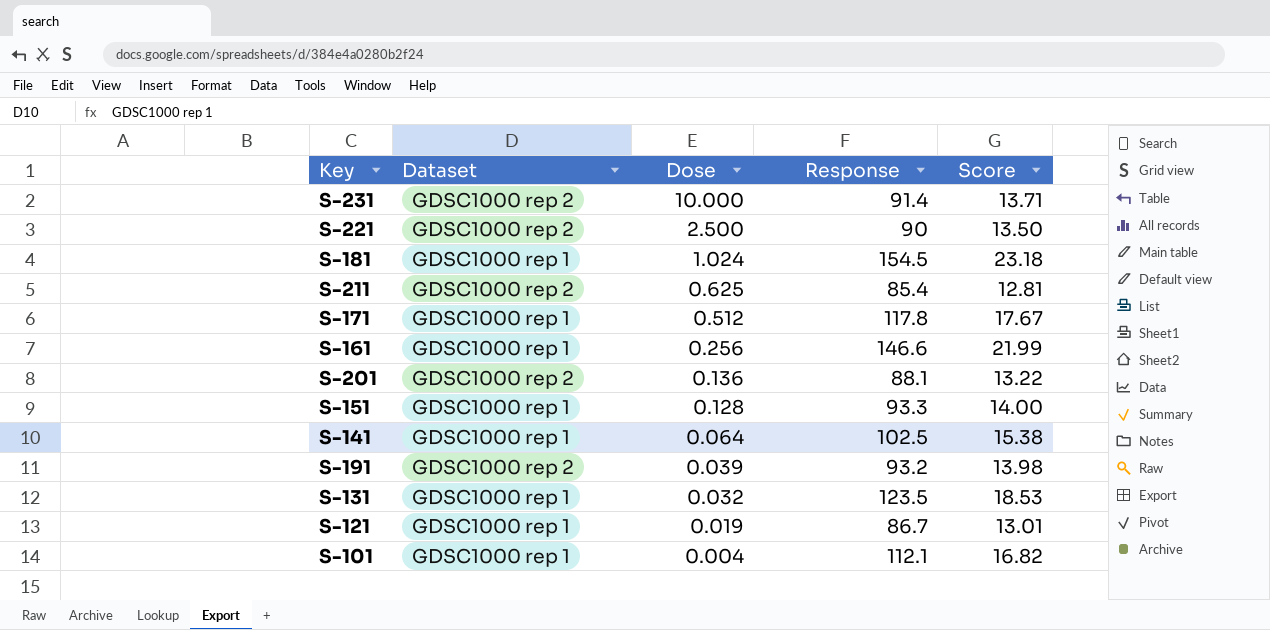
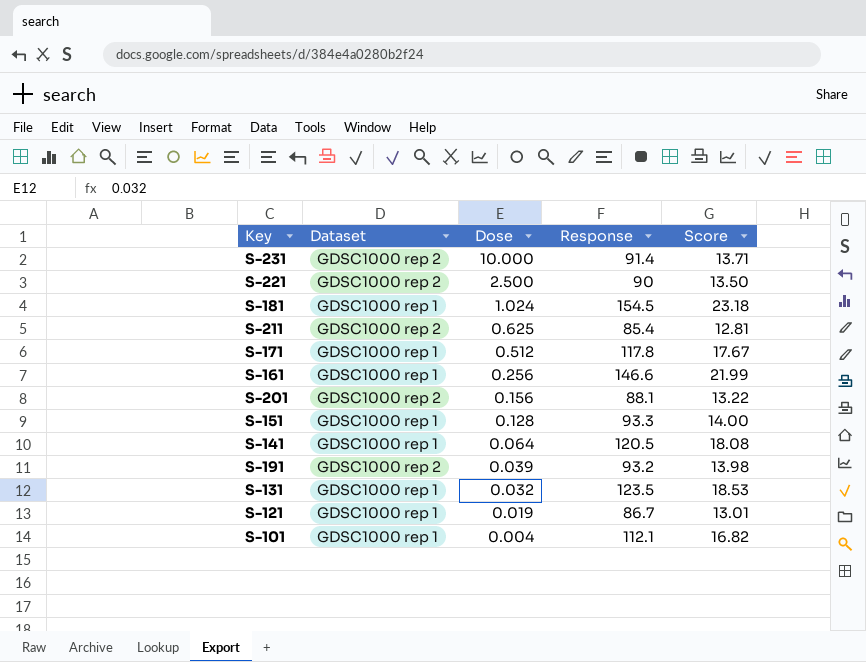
S-201 | Dose: 0.136 -> 0.156
S-141 | Response: 102.5 -> 120.5
S-141 | Score: 15.38 -> 18.08

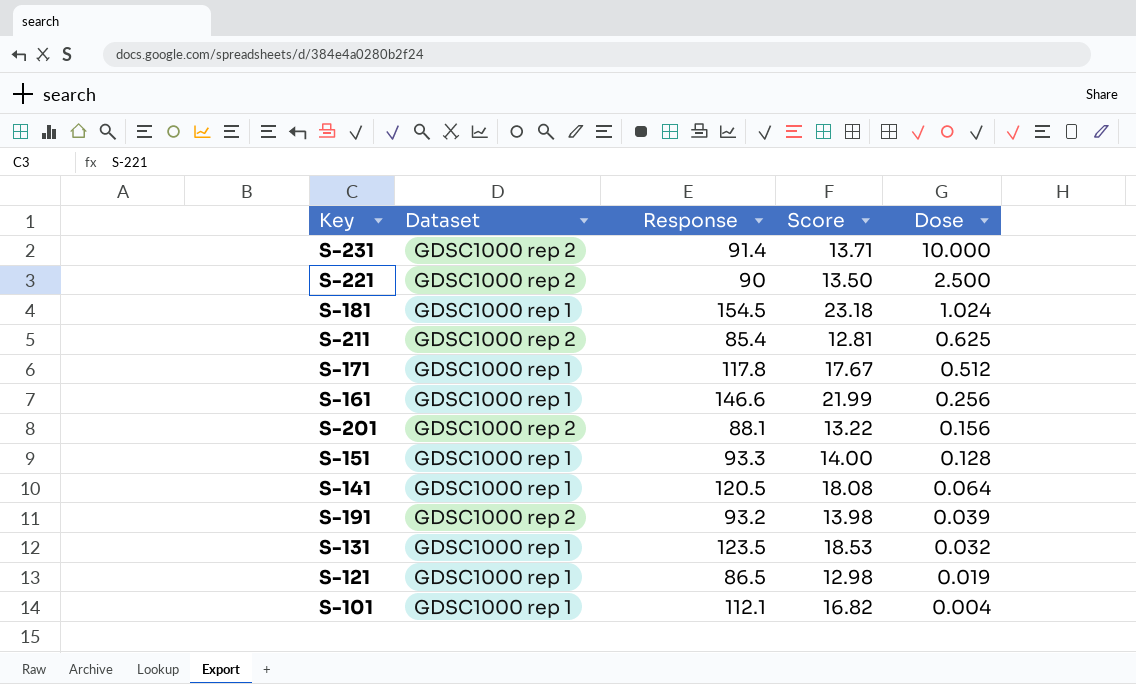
column Dose | position: 3 -> 5
S-121 | Response: 86.7 -> 86.5
S-121 | Score: 13.01 -> 12.98

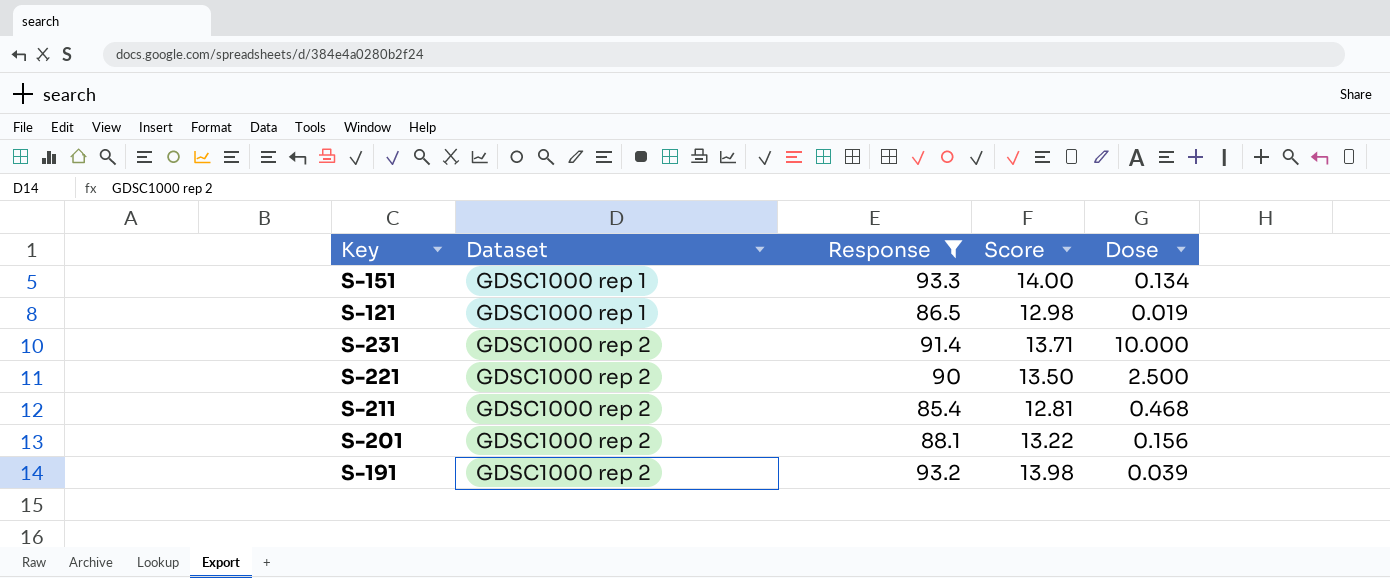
filter: none -> Response <= 93.3
row order: Dose descending -> Dataset ascending
S-151 | Dose: 0.128 -> 0.134
S-211 | Dose: 0.625 -> 0.468

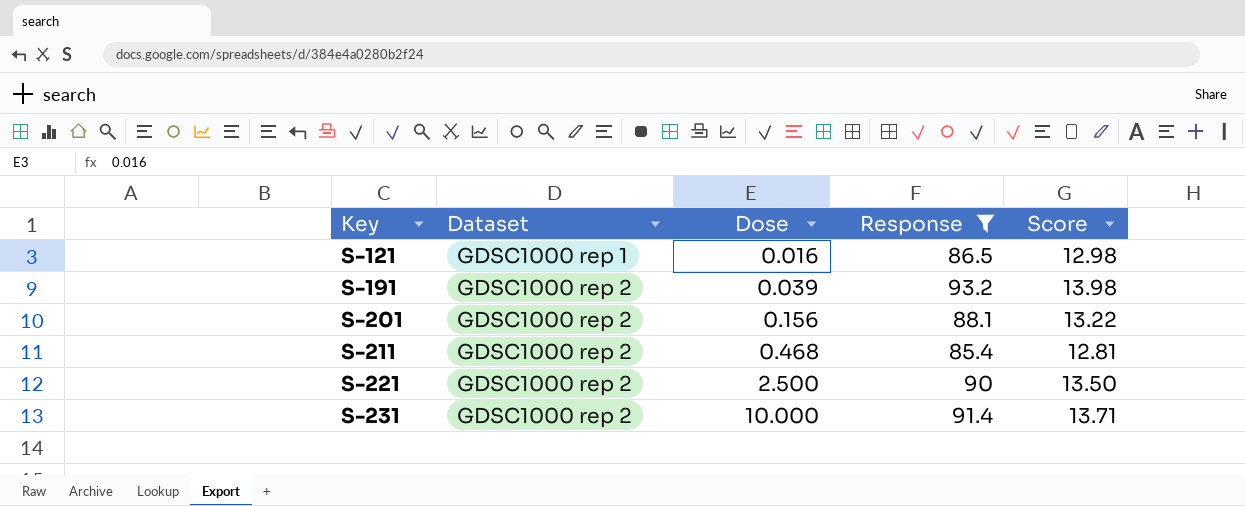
row order: Dataset ascending -> Key ascending
column Dose | position: 5 -> 3
row S-151: GDSC1000 rep 1 | 93.3 | 14.00 | 0.134 -> none
S-121 | Dose: 0.019 -> 0.016

